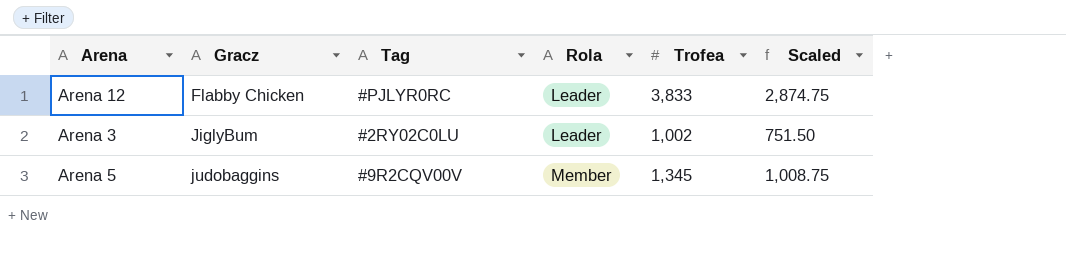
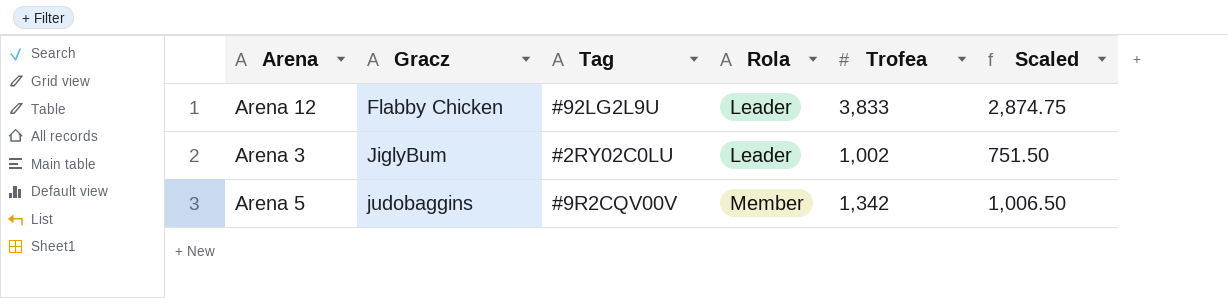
Arena 12 | Tag: #PJLYR0RC -> #92LG2L9U
Arena 5 | Trofea: 1,345 -> 1,342
Arena 5 | Scaled: 1,008.75 -> 1,006.50

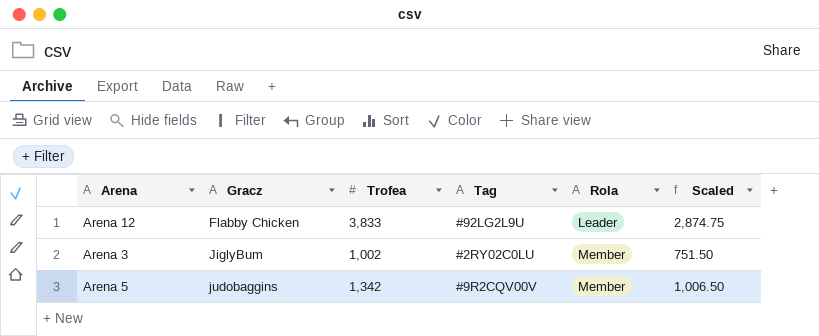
column Trofea | position: 5 -> 3
Arena 3 | Rola: Leader -> Member

